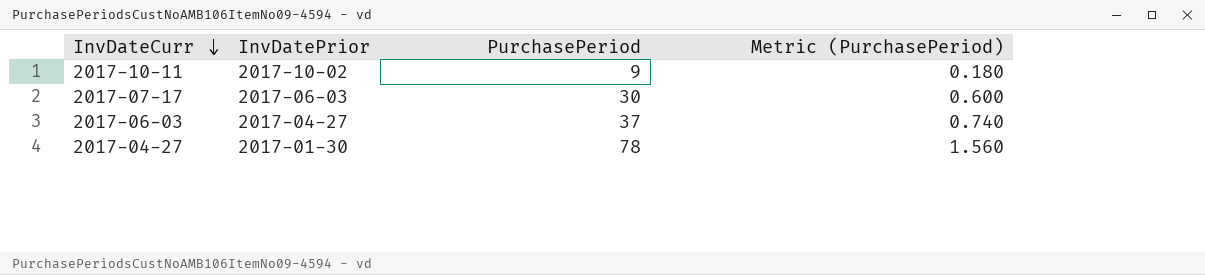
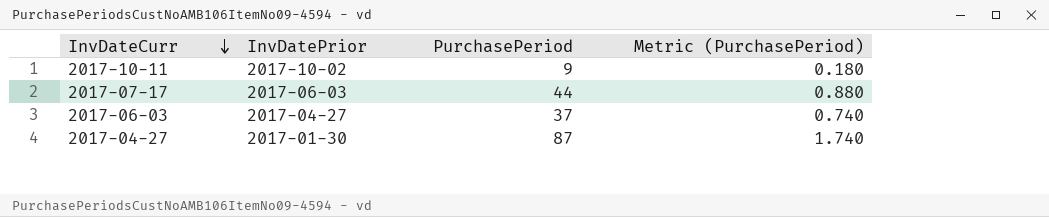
2017-07-17 | PurchasePeriod: 30 -> 44
2017-07-17 | Metric (PurchasePeriod): 0.600 -> 0.880
2017-04-27 | PurchasePeriod: 78 -> 87
2017-04-27 | Metric (PurchasePeriod): 1.560 -> 1.740

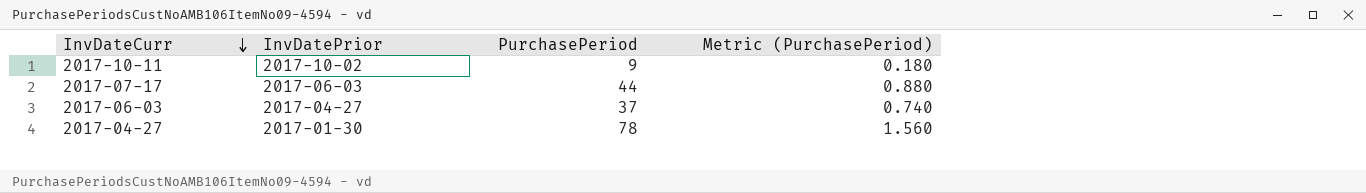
2017-04-27 | PurchasePeriod: 87 -> 78
2017-04-27 | Metric (PurchasePeriod): 1.740 -> 1.560

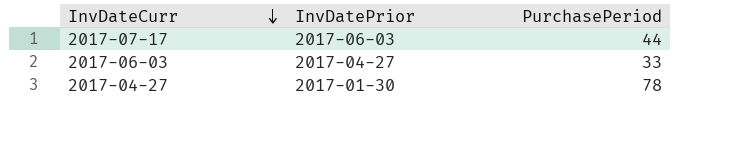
column Metric (PurchasePeriod) | formula: [PurchasePeriod] * 0.02 -> none
row 2017-10-11: 2017-10-02 | 9 | 0.180 -> none
2017-06-03 | PurchasePeriod: 37 -> 33

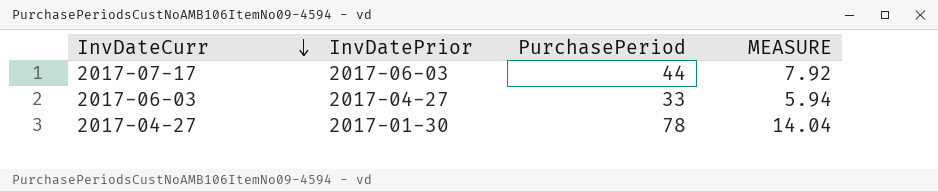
column MEASURE | formula: none -> [PurchasePeriod] * 0.18

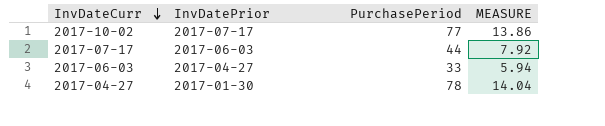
row 2017-10-02: none -> 2017-07-17 | 77 | 13.86

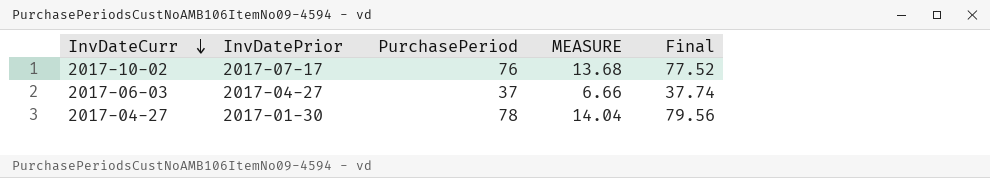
column Final | formula: none -> [PurchasePeriod] * 1.02
row 2017-07-17: 2017-06-03 | 44 | 7.92 -> none
2017-10-02 | PurchasePeriod: 77 -> 76
2017-10-02 | MEASURE: 13.86 -> 13.68
2017-06-03 | PurchasePeriod: 33 -> 37
2017-06-03 | MEASURE: 5.94 -> 6.66

